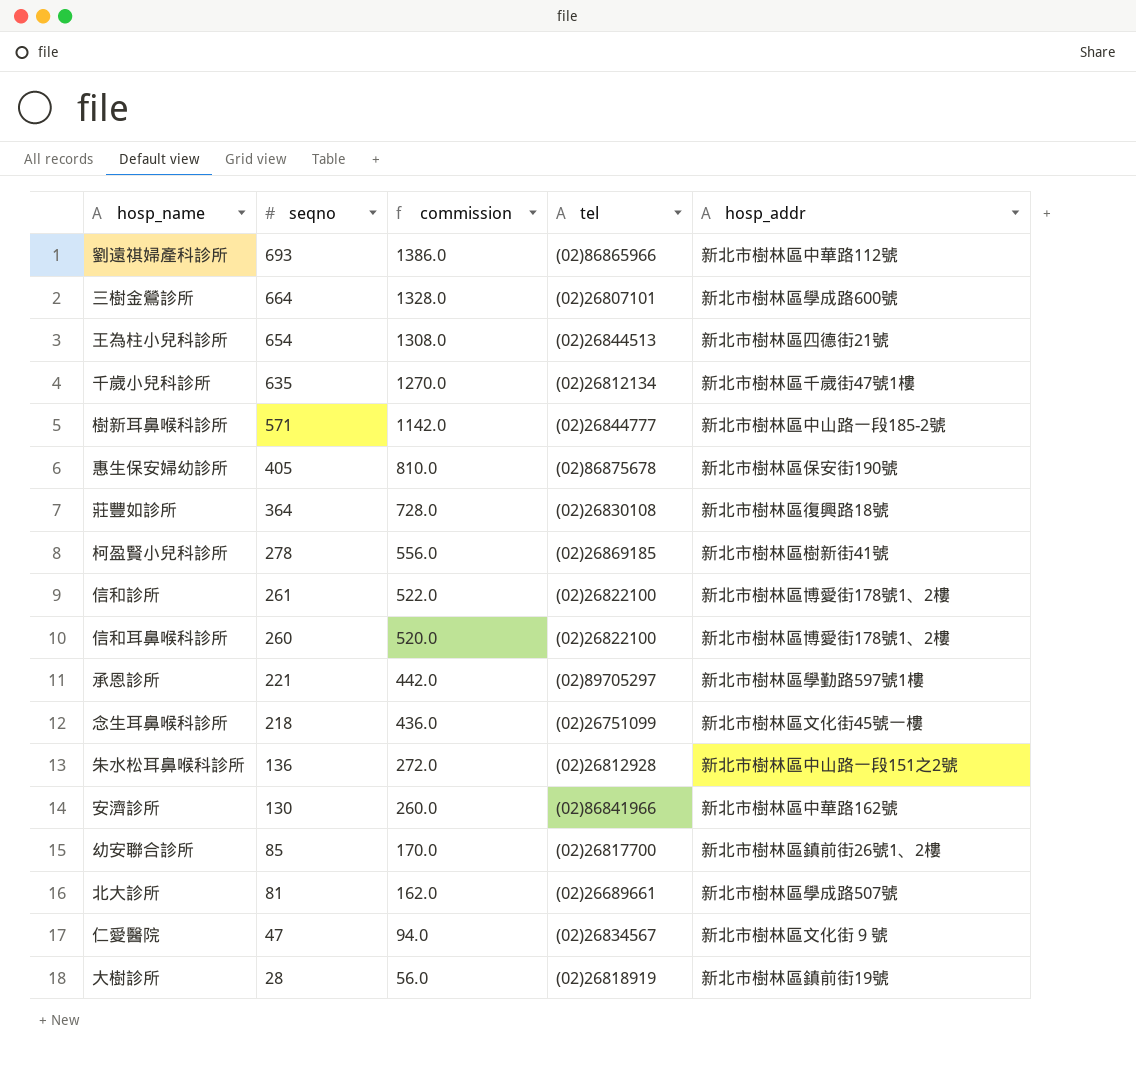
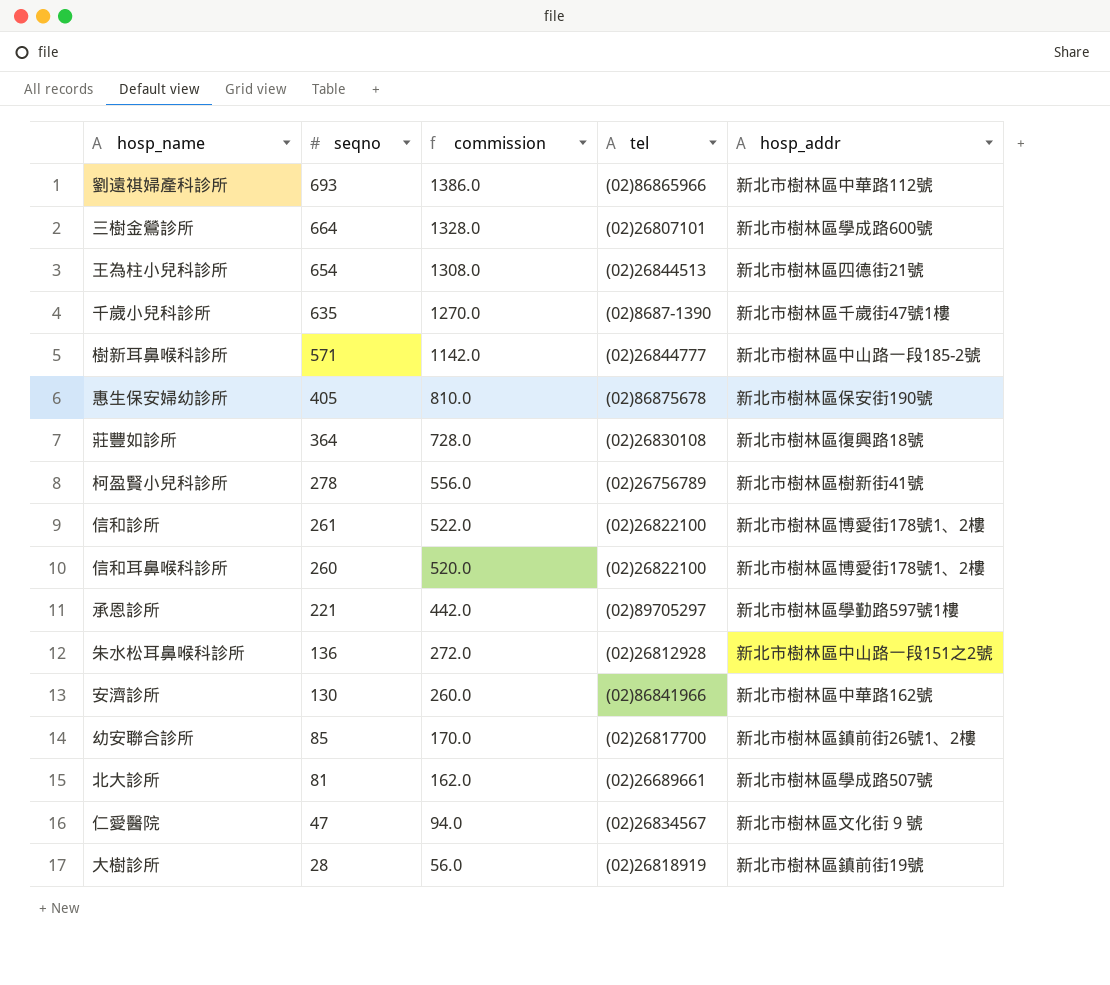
row 念生耳鼻喉科診所: 218 | 436.0 | (02)26751099 | 新北市樹林區文化街45號一樓 -> none
千歲小兒科診所 | tel: (02)26812134 -> (02)8687-1390
柯盈賢小兒科診所 | tel: (02)26869185 -> (02)26756789

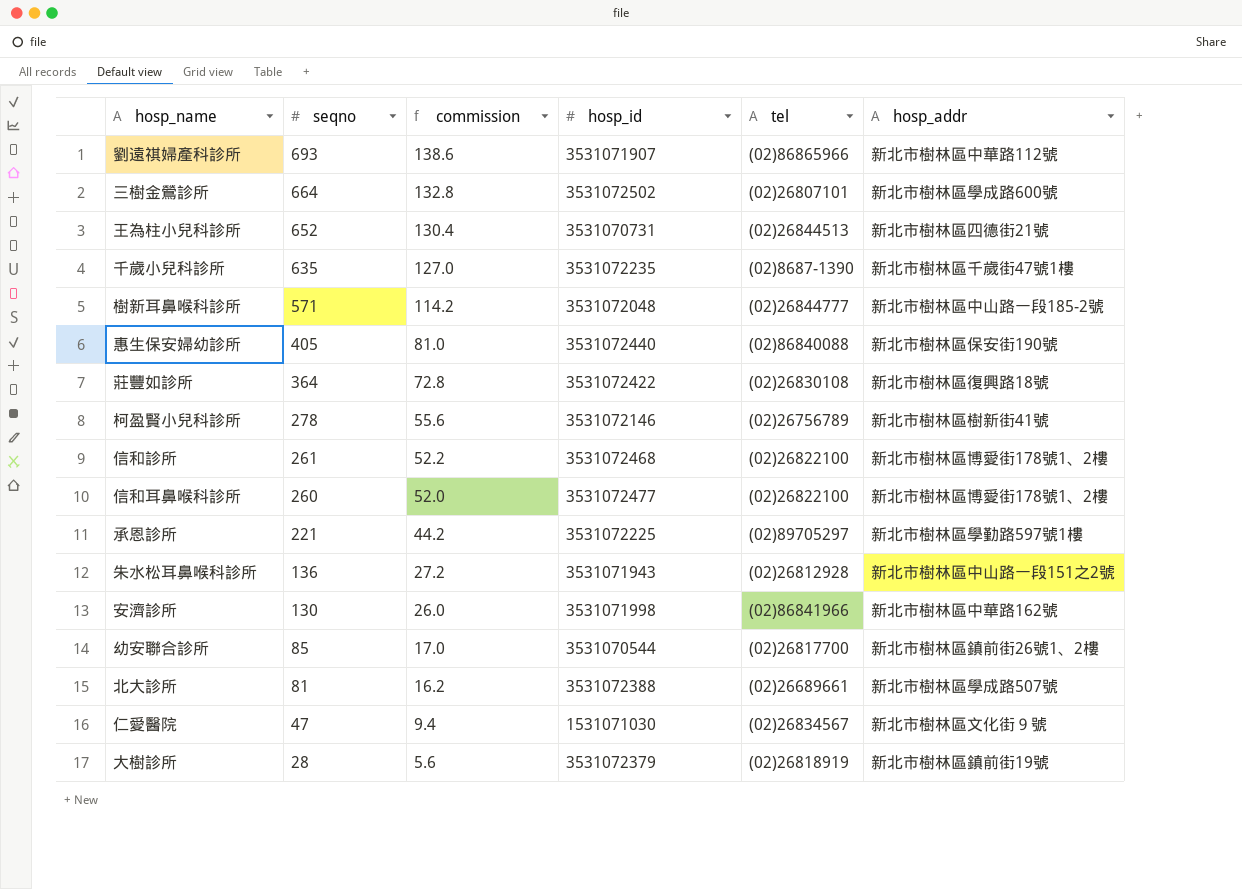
column commission | formula: [seqno] * 2 -> [seqno] * 0.2
column hosp_id | position: none -> 4
王為柱小兒科診所 | seqno: 654 -> 652
惠生保安婦幼診所 | tel: (02)86875678 -> (02)86840088

